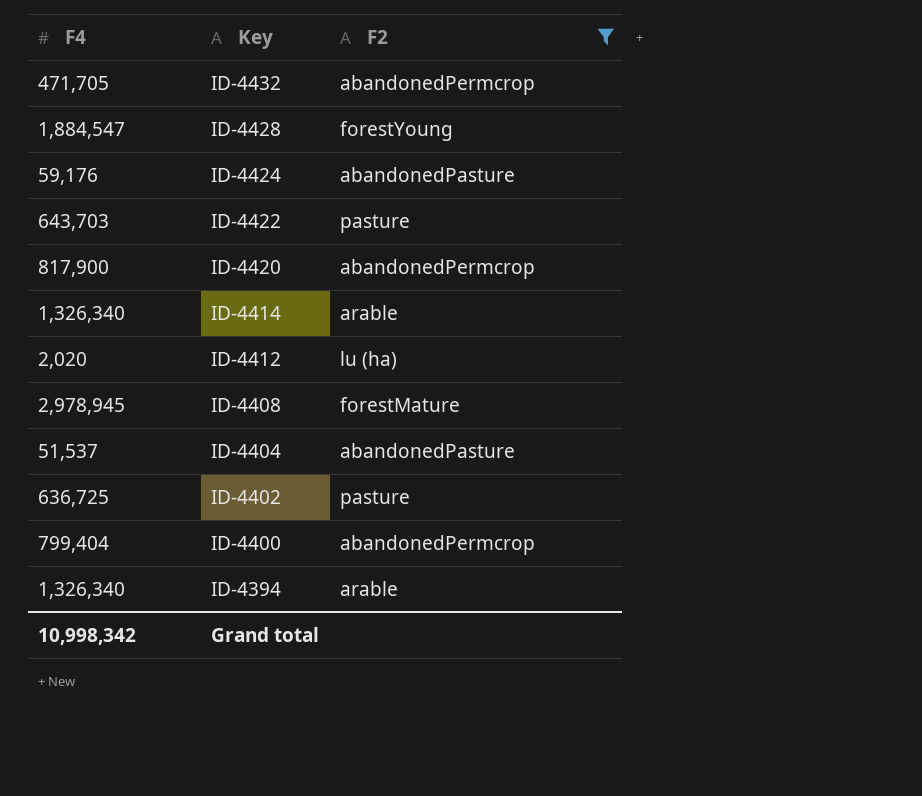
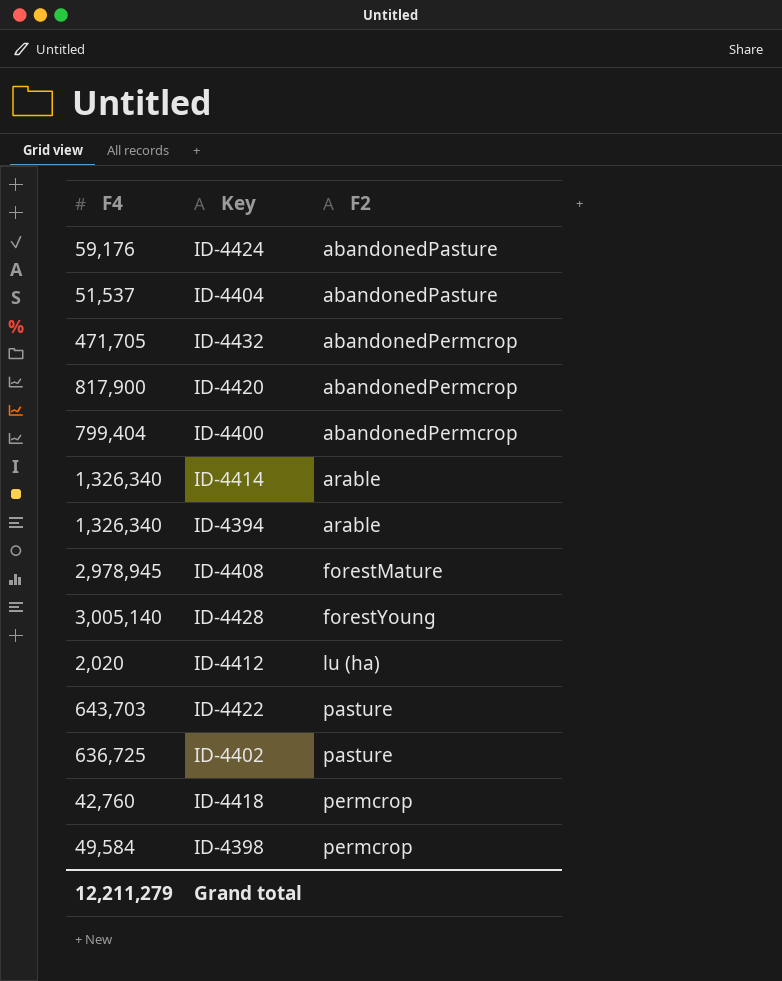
filter: F2 != permcrop -> none
row order: Key descending -> F2 ascending
ID-4428 | F4: 1,884,547 -> 3,005,140
Grand total | F4: 10,998,342 -> 12,211,279

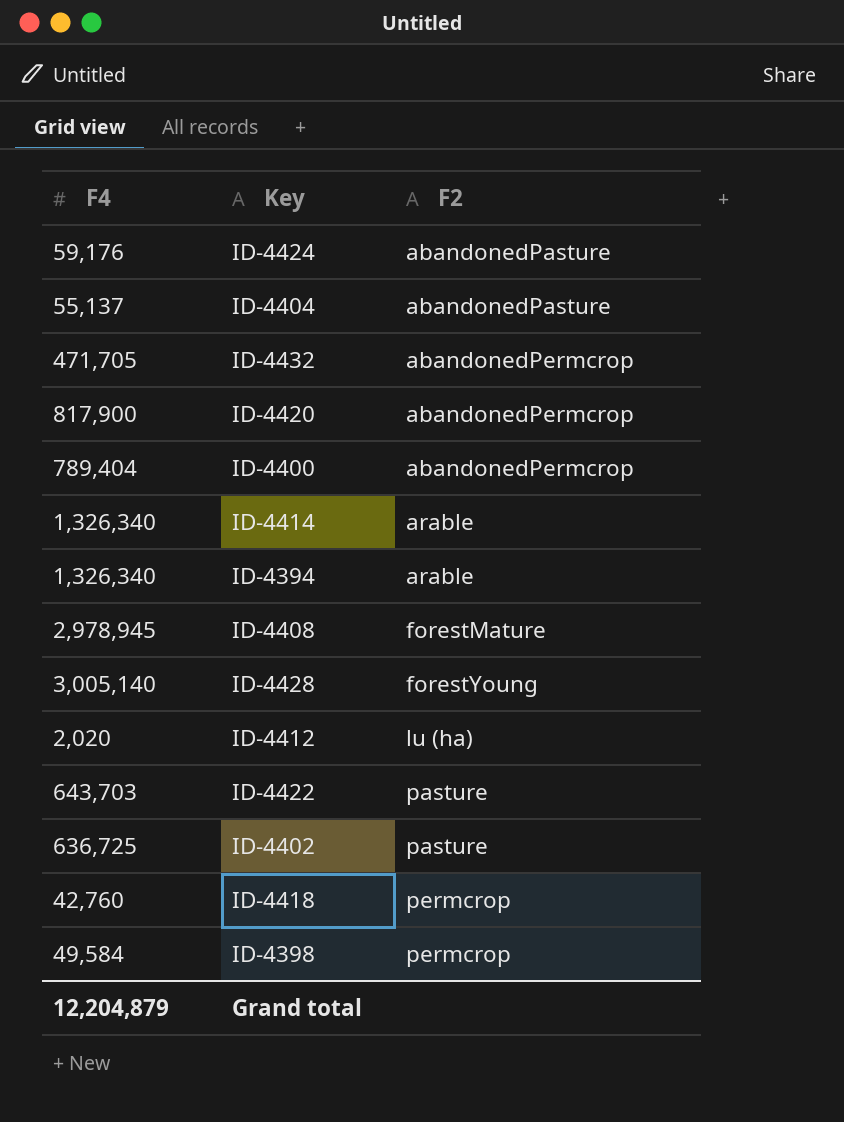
ID-4404 | F4: 51,537 -> 55,137
ID-4400 | F4: 799,404 -> 789,404
Grand total | F4: 12,211,279 -> 12,204,879

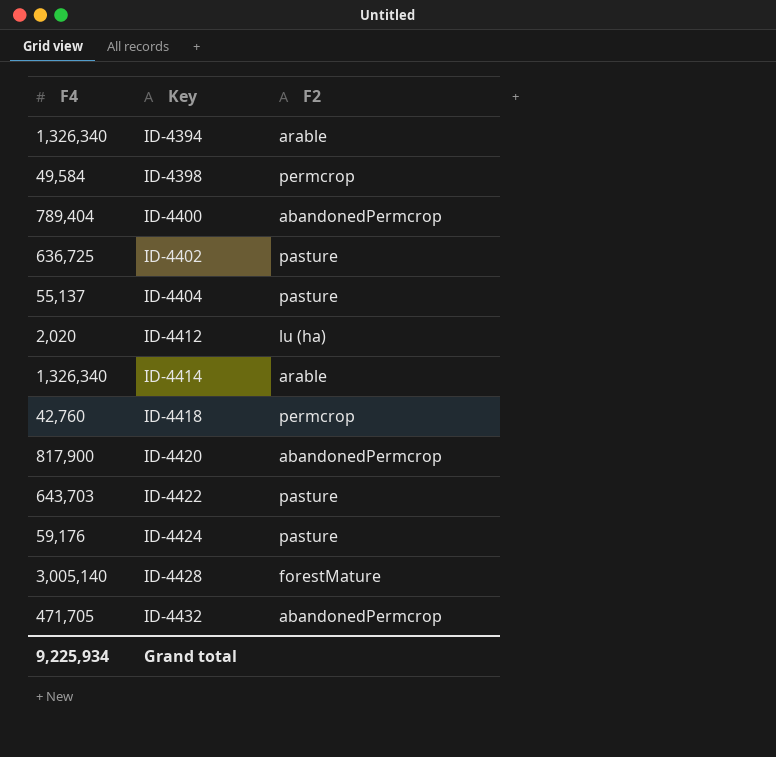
row order: F2 ascending -> Key ascending
row ID-4408: 2,978,945 | forestMature -> none
ID-4404 | F2: abandonedPasture -> pasture
ID-4424 | F2: abandonedPasture -> pasture
ID-4428 | F2: forestYoung -> forestMature
Grand total | F4: 12,204,879 -> 9,225,934

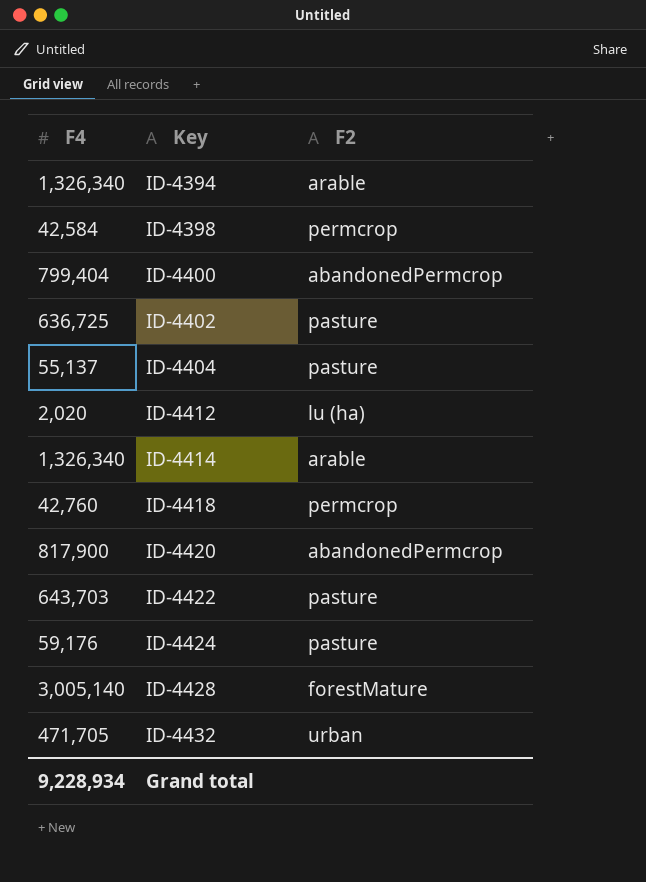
ID-4398 | F4: 49,584 -> 42,584
ID-4400 | F4: 789,404 -> 799,404
ID-4432 | F2: abandonedPermcrop -> urban
Grand total | F4: 9,225,934 -> 9,228,934

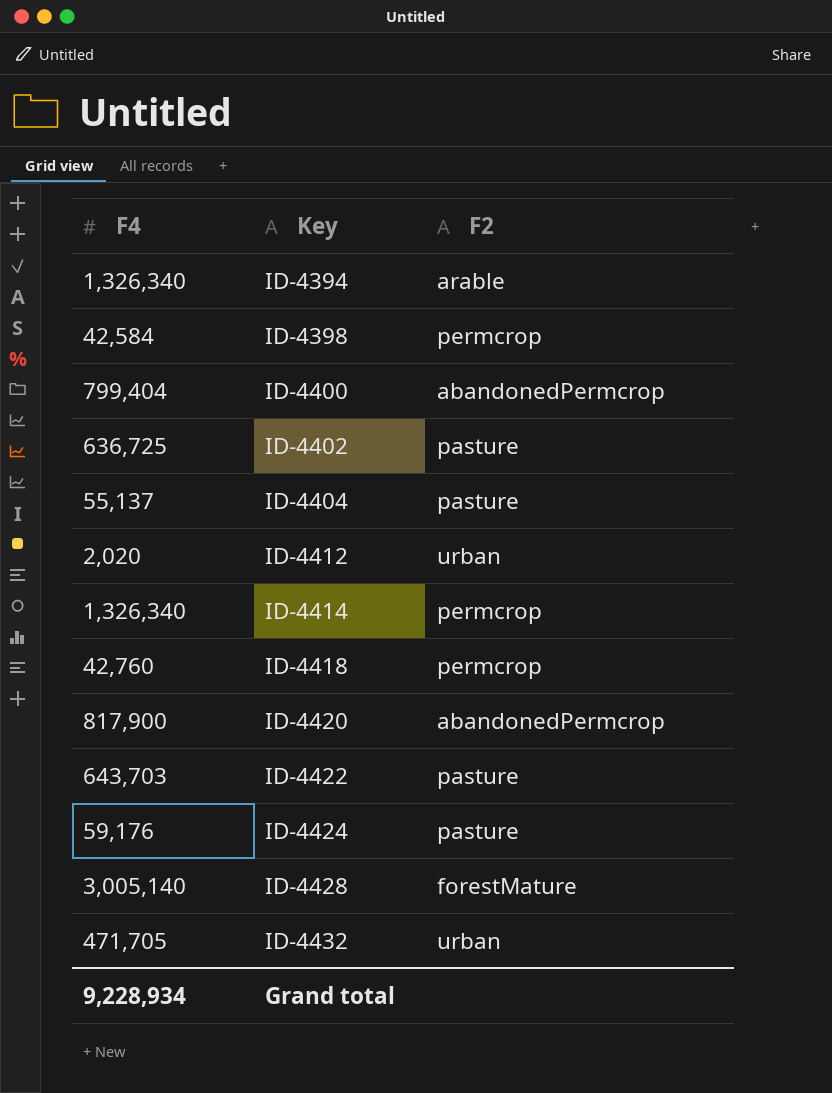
ID-4412 | F2: lu (ha) -> urban
ID-4414 | F2: arable -> permcrop

